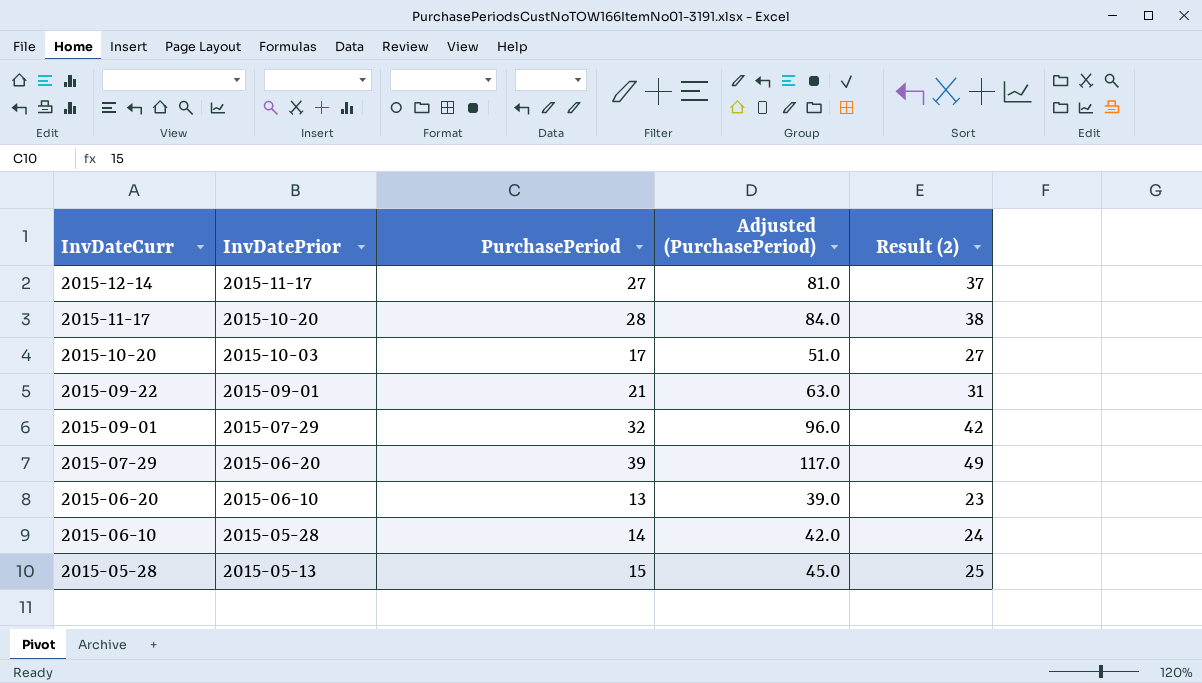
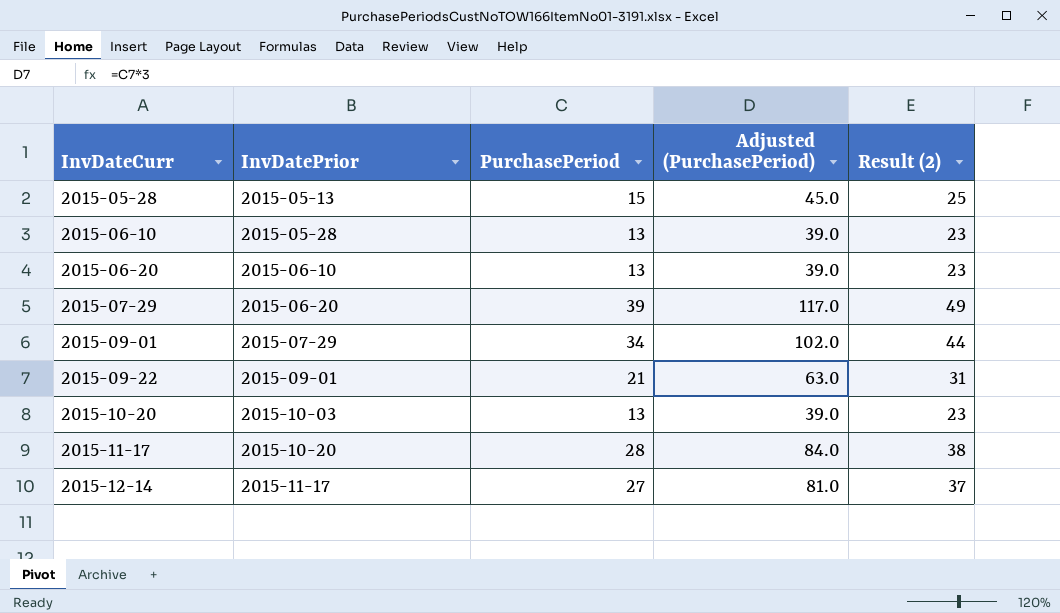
row order: InvDateCurr descending -> InvDateCurr ascending
2015-06-10 | PurchasePeriod: 14 -> 13
2015-06-10 | Adjusted (PurchasePeriod): 42.0 -> 39.0
2015-06-10 | Result (2): 24 -> 23
2015-09-01 | PurchasePeriod: 32 -> 34
2015-09-01 | Adjusted (PurchasePeriod): 96.0 -> 102.0
2015-09-01 | Result (2): 42 -> 44
2015-10-20 | PurchasePeriod: 17 -> 13
2015-10-20 | Adjusted (PurchasePeriod): 51.0 -> 39.0
2015-10-20 | Result (2): 27 -> 23

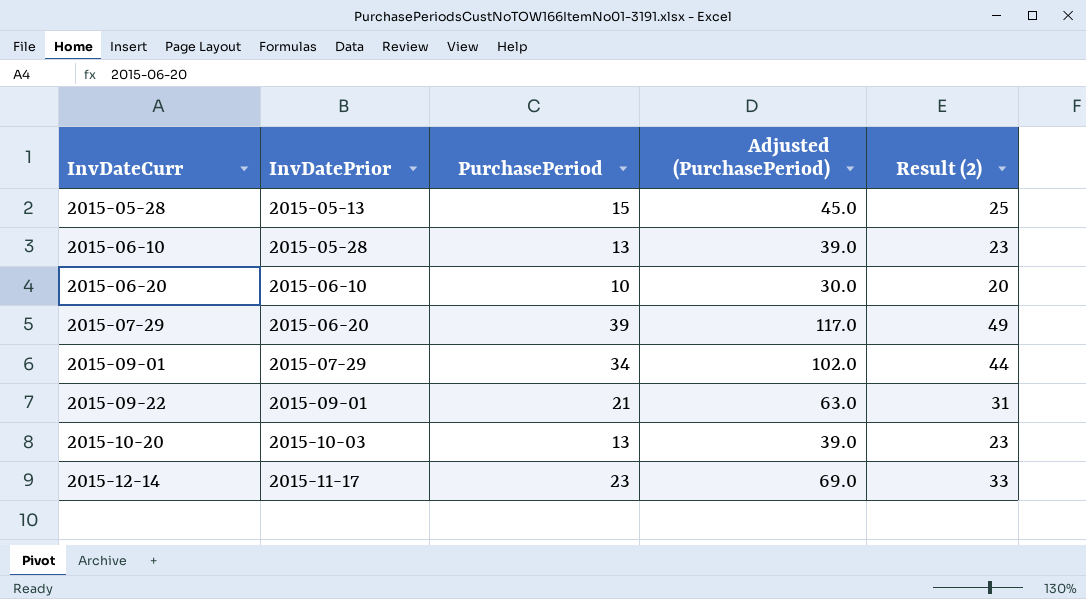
row 2015-11-17: 2015-10-20 | 28 | 84.0 | 38 -> none
2015-06-20 | PurchasePeriod: 13 -> 10
2015-06-20 | Adjusted (PurchasePeriod): 39.0 -> 30.0
2015-06-20 | Result (2): 23 -> 20
2015-12-14 | PurchasePeriod: 27 -> 23
2015-12-14 | Adjusted (PurchasePeriod): 81.0 -> 69.0
2015-12-14 | Result (2): 37 -> 33

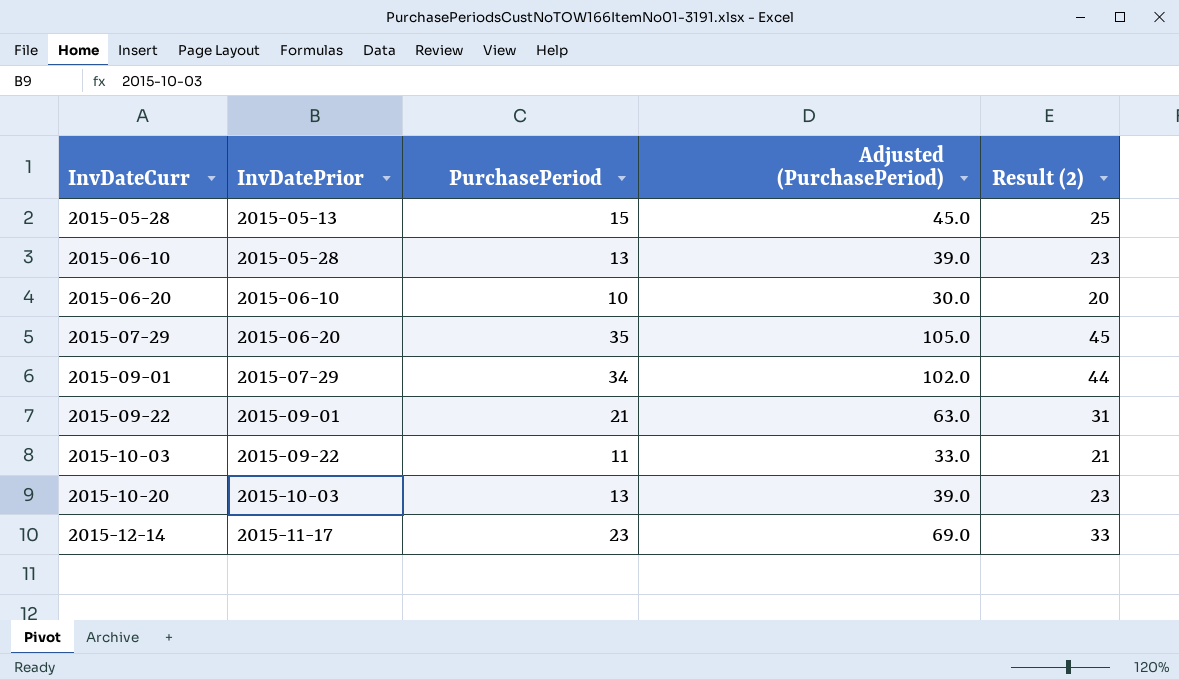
2015-07-29 | PurchasePeriod: 39 -> 35
2015-07-29 | Adjusted (PurchasePeriod): 117.0 -> 105.0
2015-07-29 | Result (2): 49 -> 45
row 2015-10-03: none -> 2015-09-22 | 11 | 33.0 | 21

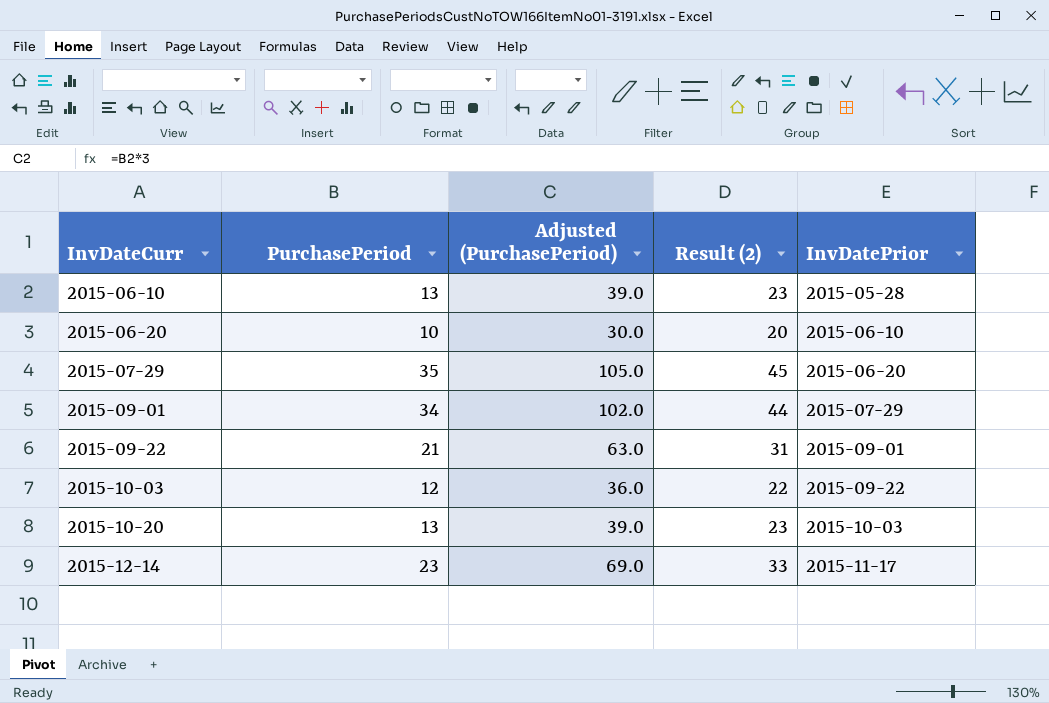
column InvDatePrior | position: 2 -> 5
row 2015-05-28: 2015-05-13 | 15 | 45.0 | 25 -> none
2015-10-03 | PurchasePeriod: 11 -> 12
2015-10-03 | Adjusted (PurchasePeriod): 33.0 -> 36.0
2015-10-03 | Result (2): 21 -> 22

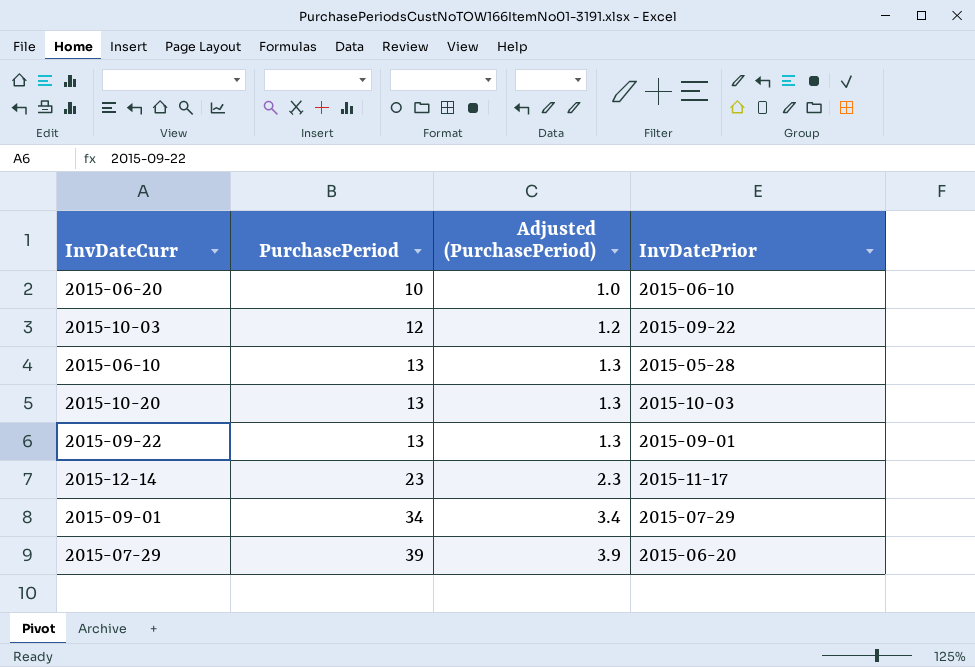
row order: InvDateCurr ascending -> PurchasePeriod ascending
column Result (2) | formula: [PurchasePeriod] + 10 -> none
column Adjusted (PurchasePeriod) | formula: [PurchasePeriod] * 3 -> [PurchasePeriod] * 0.1
2015-09-22 | PurchasePeriod: 21 -> 13
2015-07-29 | PurchasePeriod: 35 -> 39

